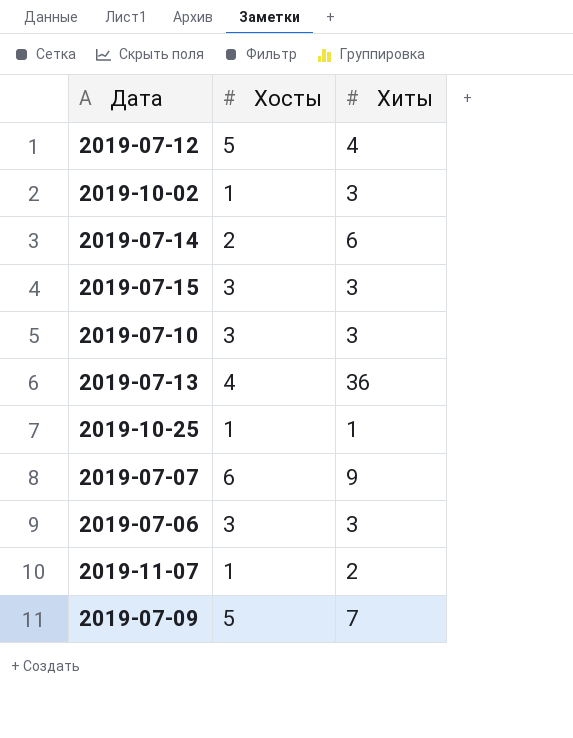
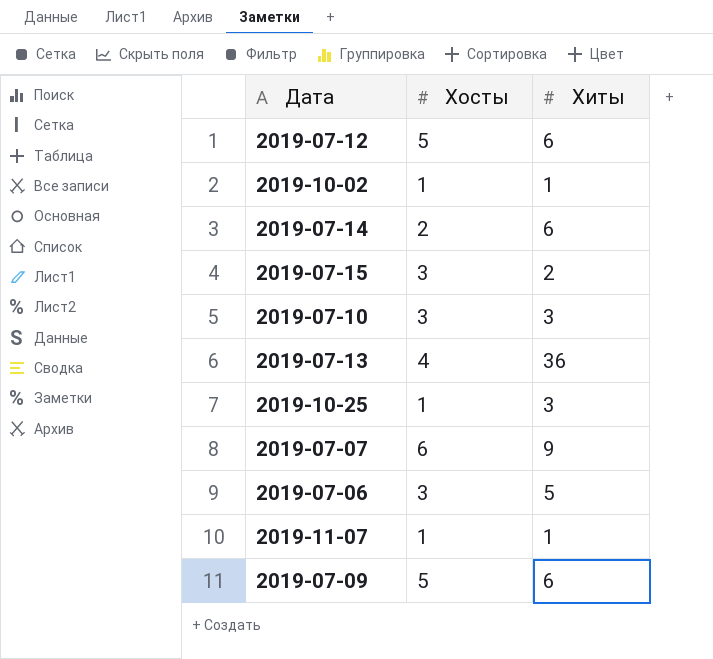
2019-07-12 | Хиты: 4 -> 6
2019-10-02 | Хиты: 3 -> 1
2019-07-15 | Хиты: 3 -> 2
2019-10-25 | Хиты: 1 -> 3
2019-07-06 | Хиты: 3 -> 5
2019-11-07 | Хиты: 2 -> 1
2019-07-09 | Хиты: 7 -> 6

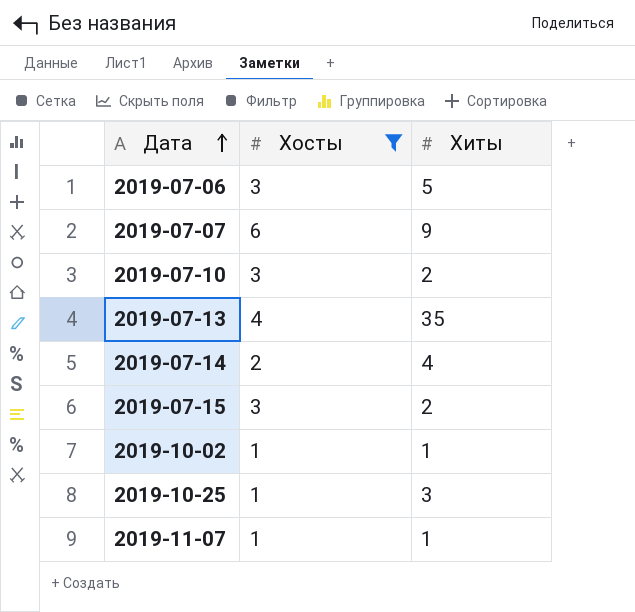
filter: none -> Хосты != 5
row order: none -> Дата ascending
2019-07-10 | Хиты: 3 -> 2
2019-07-13 | Хиты: 36 -> 35
2019-07-14 | Хиты: 6 -> 4

